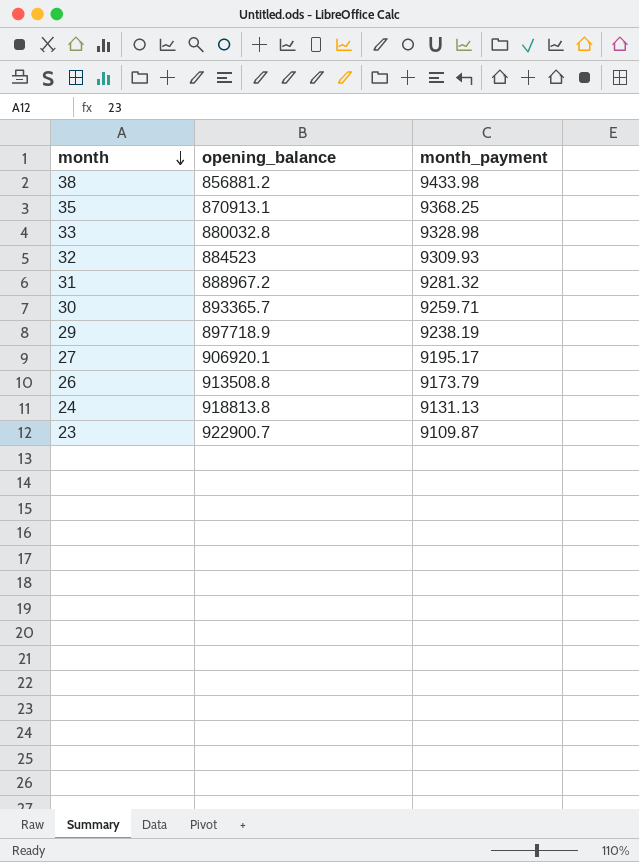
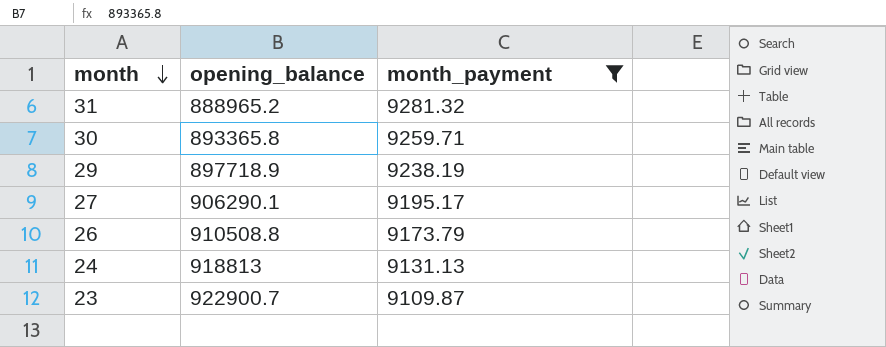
filter: none -> month_payment <= 9281.32
31 | opening_balance: 888967.2 -> 888965.2
30 | opening_balance: 893365.7 -> 893365.8
27 | opening_balance: 906920.1 -> 906290.1
26 | opening_balance: 913508.8 -> 910508.8
24 | opening_balance: 918813.8 -> 918813

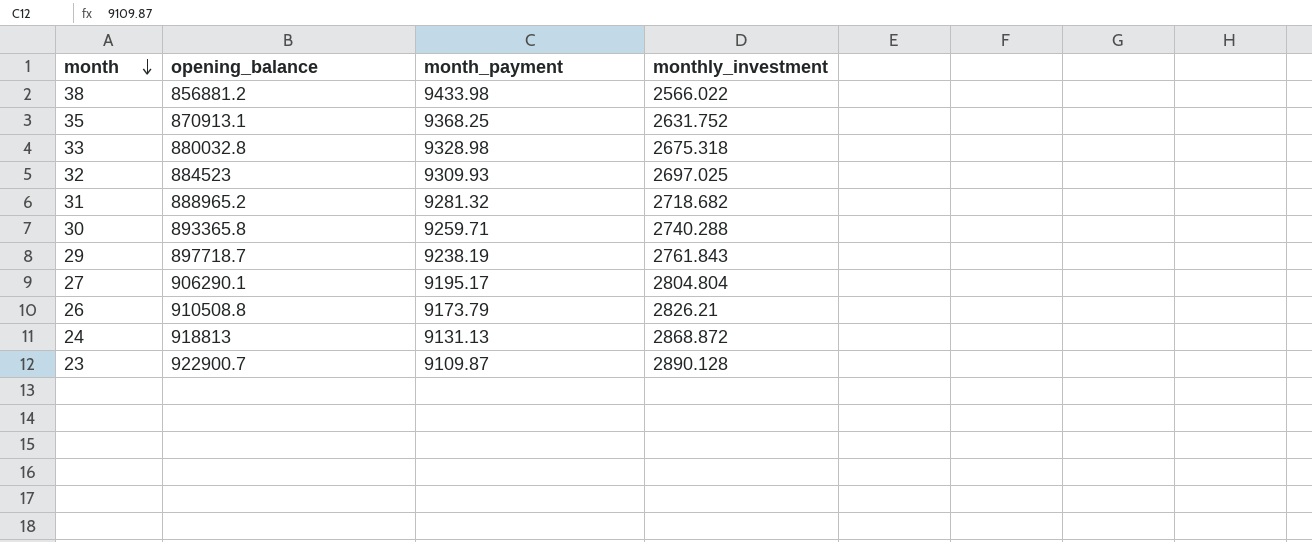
filter: month_payment <= 9281.32 -> none
column monthly_investment | position: none -> 4
29 | opening_balance: 897718.9 -> 897718.7

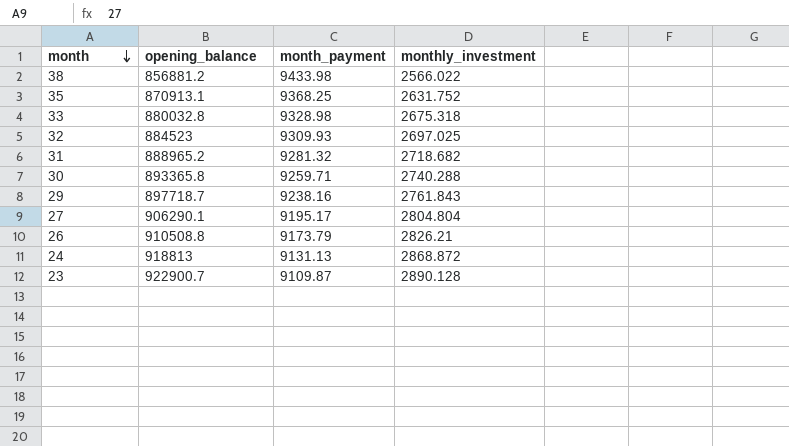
29 | month_payment: 9238.19 -> 9238.16

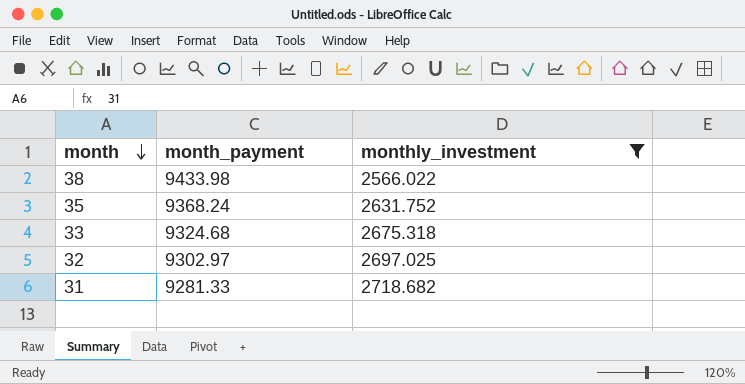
filter: none -> monthly_investment <= 2718.682
column opening_balance | position: 2 -> none
35 | month_payment: 9368.25 -> 9368.24
33 | month_payment: 9328.98 -> 9324.68
32 | month_payment: 9309.93 -> 9302.97
31 | month_payment: 9281.32 -> 9281.33

